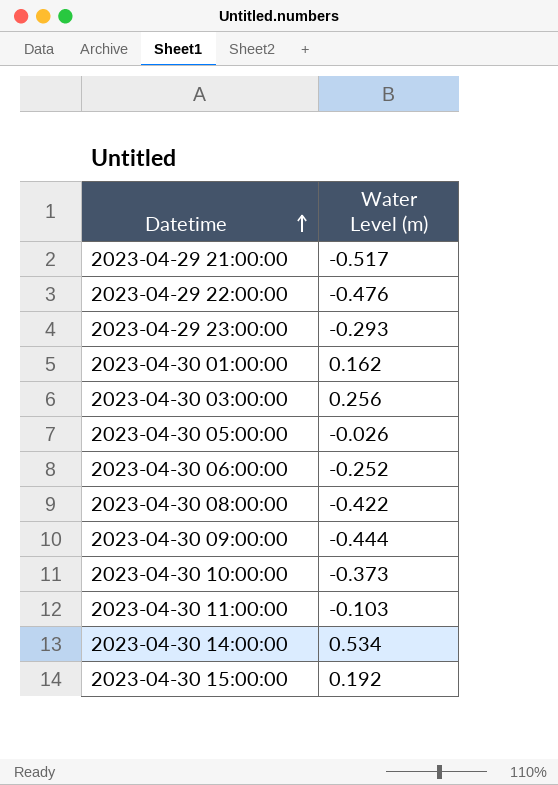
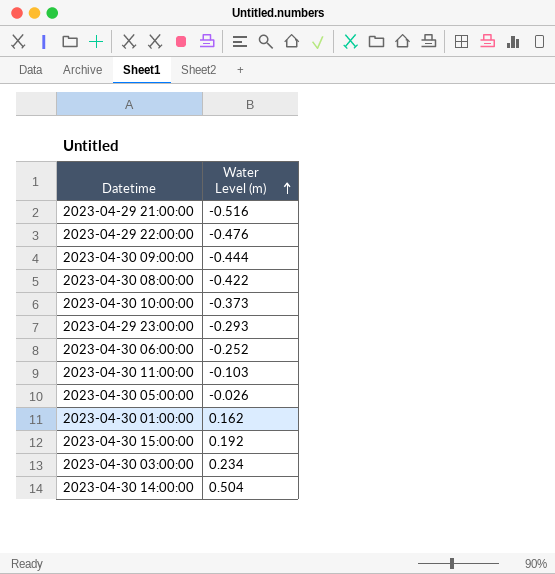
row order: Datetime ascending -> Water Level (m) ascending
2023-04-29 21:00:00 | Water Level (m): -0.517 -> -0.516
2023-04-30 03:00:00 | Water Level (m): 0.256 -> 0.234
2023-04-30 14:00:00 | Water Level (m): 0.534 -> 0.504

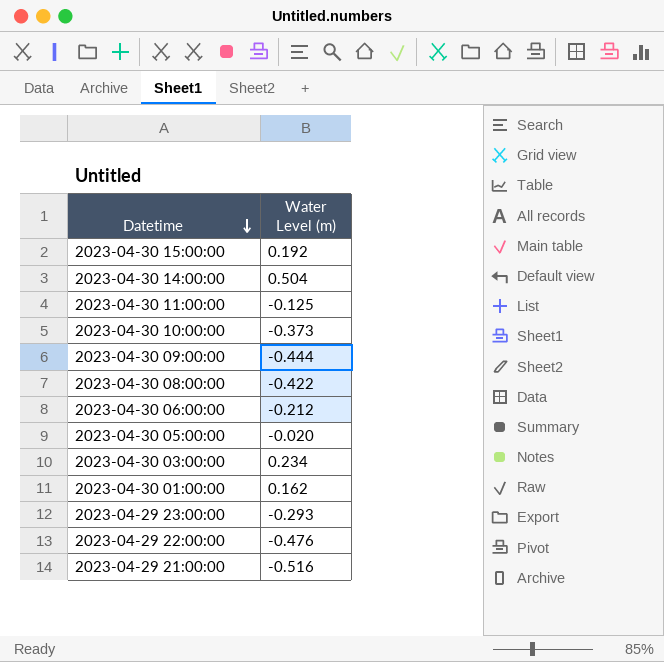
row order: Water Level (m) ascending -> Datetime descending
2023-04-30 11:00:00 | Water Level (m): -0.103 -> -0.125
2023-04-30 06:00:00 | Water Level (m): -0.252 -> -0.212
2023-04-30 05:00:00 | Water Level (m): -0.026 -> -0.020

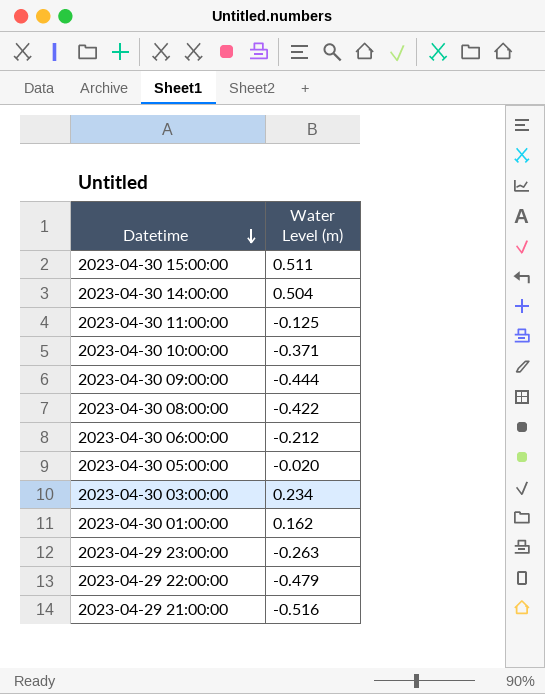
2023-04-30 15:00:00 | Water Level (m): 0.192 -> 0.511
2023-04-30 10:00:00 | Water Level (m): -0.373 -> -0.371
2023-04-29 23:00:00 | Water Level (m): -0.293 -> -0.263
2023-04-29 22:00:00 | Water Level (m): -0.476 -> -0.479

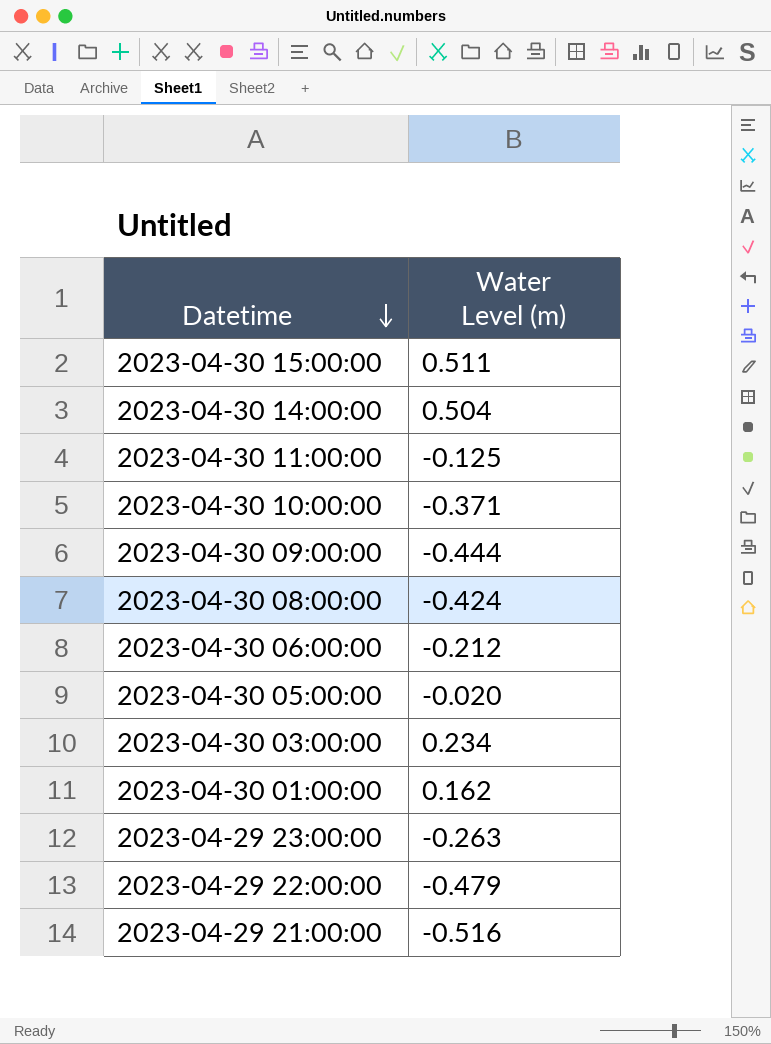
2023-04-30 08:00:00 | Water Level (m): -0.422 -> -0.424

